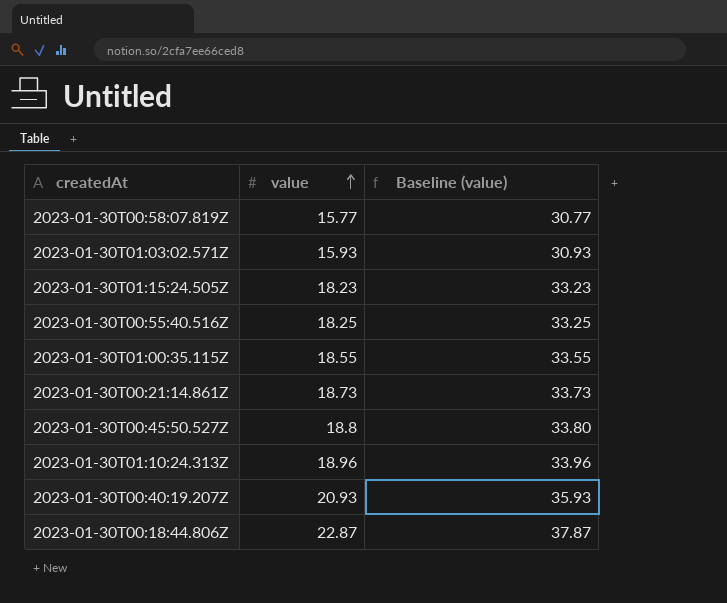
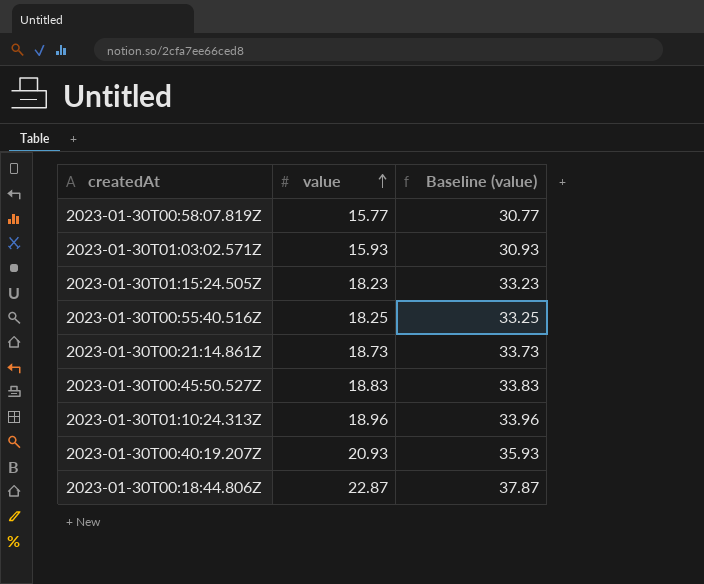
row 2023-01-30T01:00:35.115Z: 18.55 | 33.55 -> none
2023-01-30T00:45:50.527Z | value: 18.8 -> 18.83
2023-01-30T00:45:50.527Z | Baseline (value): 33.80 -> 33.83

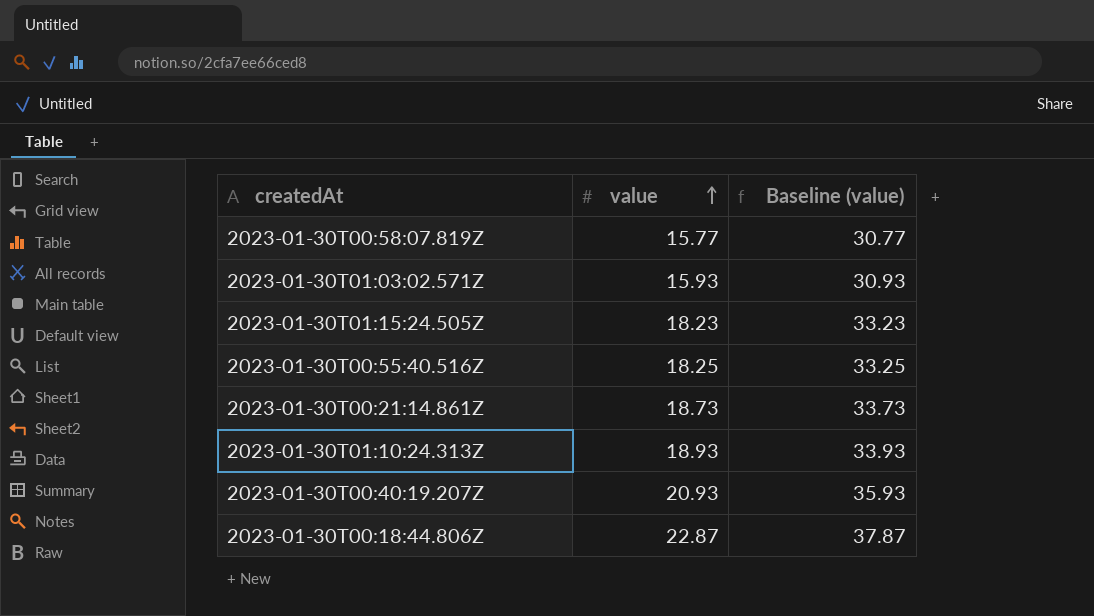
row 2023-01-30T00:45:50.527Z: 18.83 | 33.83 -> none
2023-01-30T01:10:24.313Z | value: 18.96 -> 18.93
2023-01-30T01:10:24.313Z | Baseline (value): 33.96 -> 33.93

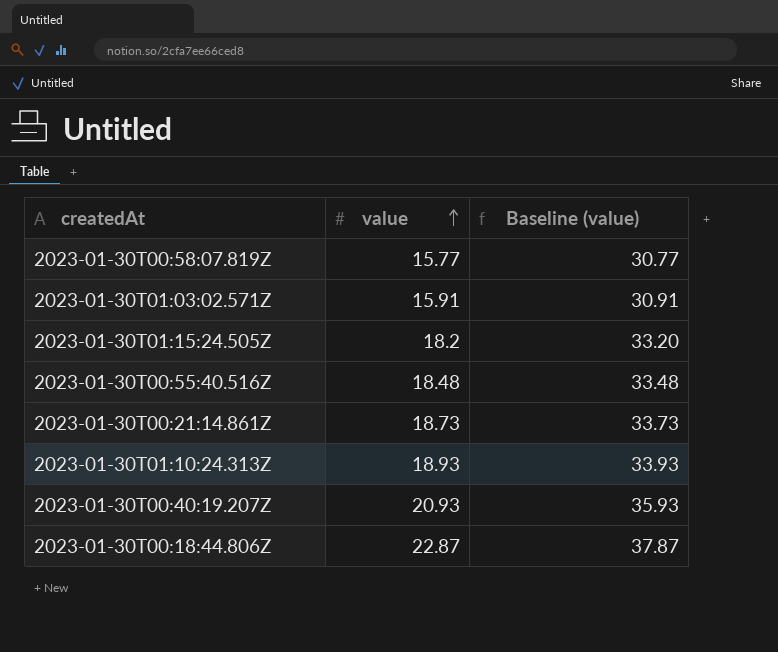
2023-01-30T01:03:02.571Z | value: 15.93 -> 15.91
2023-01-30T01:03:02.571Z | Baseline (value): 30.93 -> 30.91
2023-01-30T01:15:24.505Z | value: 18.23 -> 18.2
2023-01-30T01:15:24.505Z | Baseline (value): 33.23 -> 33.20
2023-01-30T00:55:40.516Z | value: 18.25 -> 18.48
2023-01-30T00:55:40.516Z | Baseline (value): 33.25 -> 33.48

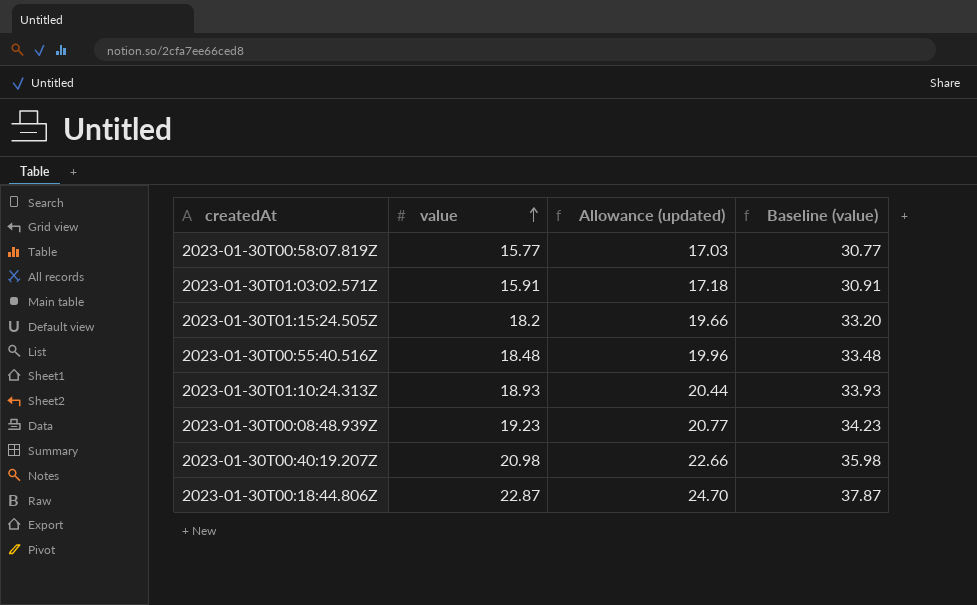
column Allowance (updated) | formula: none -> [value] * 1.08
row 2023-01-30T00:21:14.861Z: 18.73 | 33.73 -> none
row 2023-01-30T00:08:48.939Z: none -> 19.23 | 20.77 | 34.23
2023-01-30T00:40:19.207Z | value: 20.93 -> 20.98
2023-01-30T00:40:19.207Z | Baseline (value): 35.93 -> 35.98

